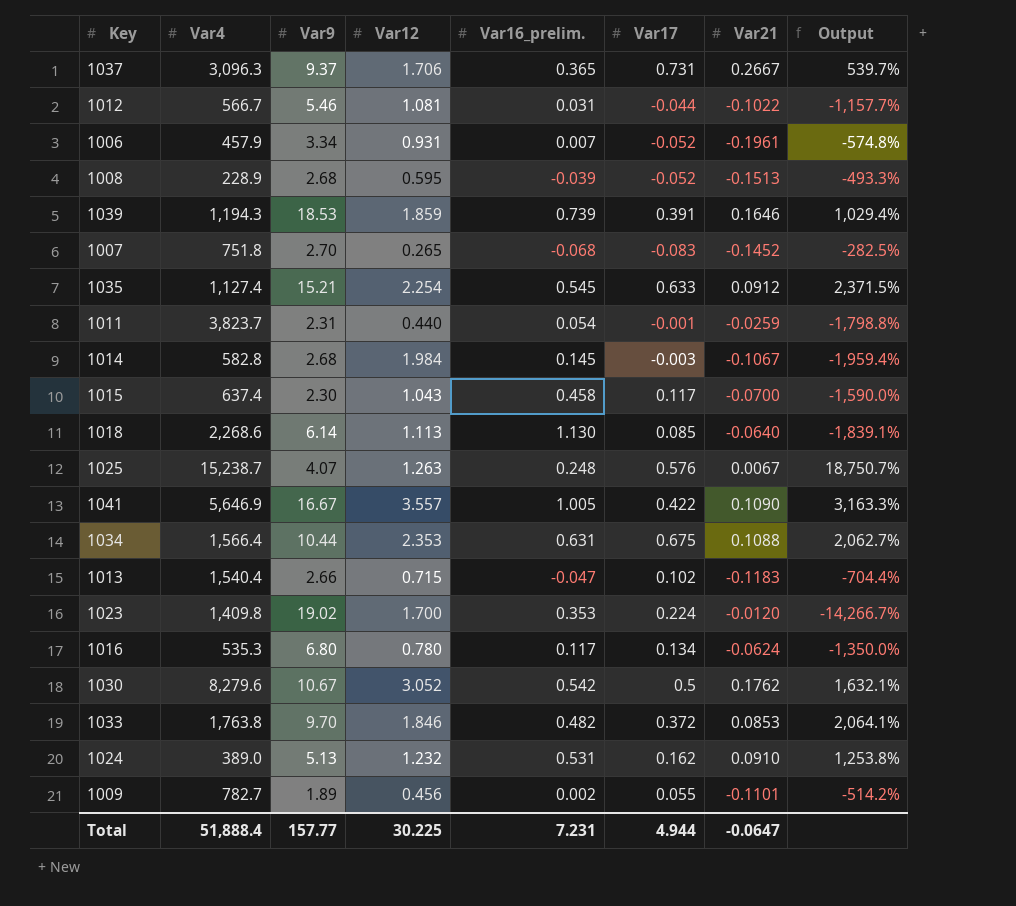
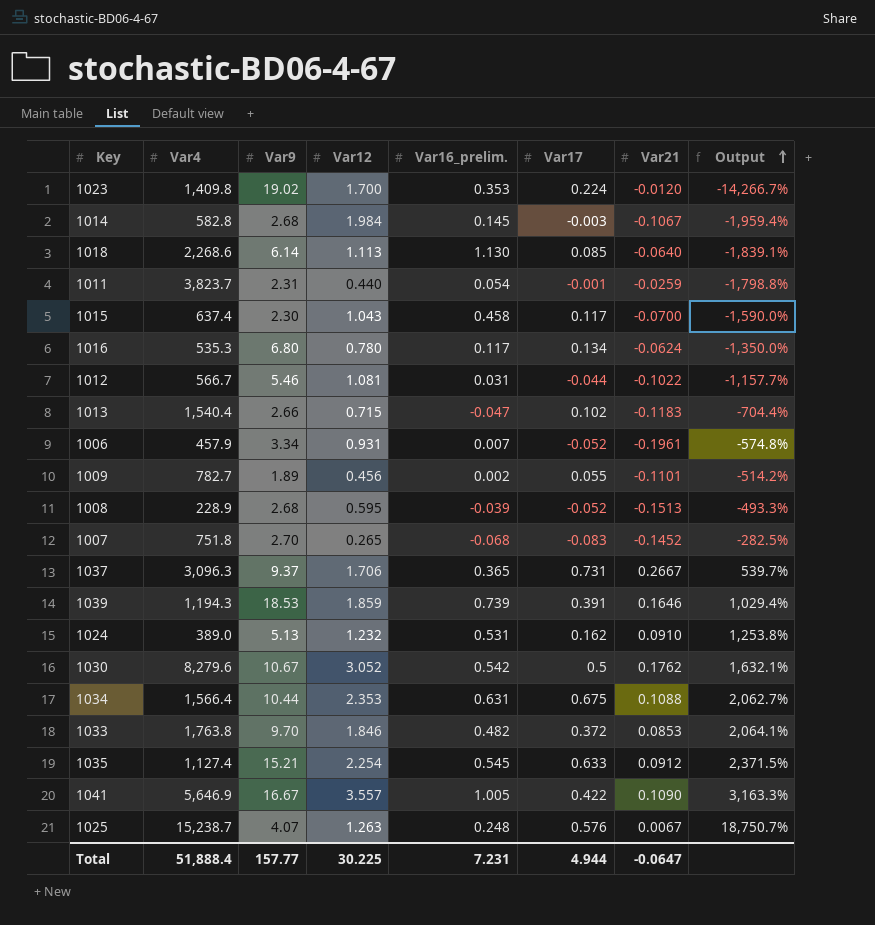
row order: none -> Output ascending

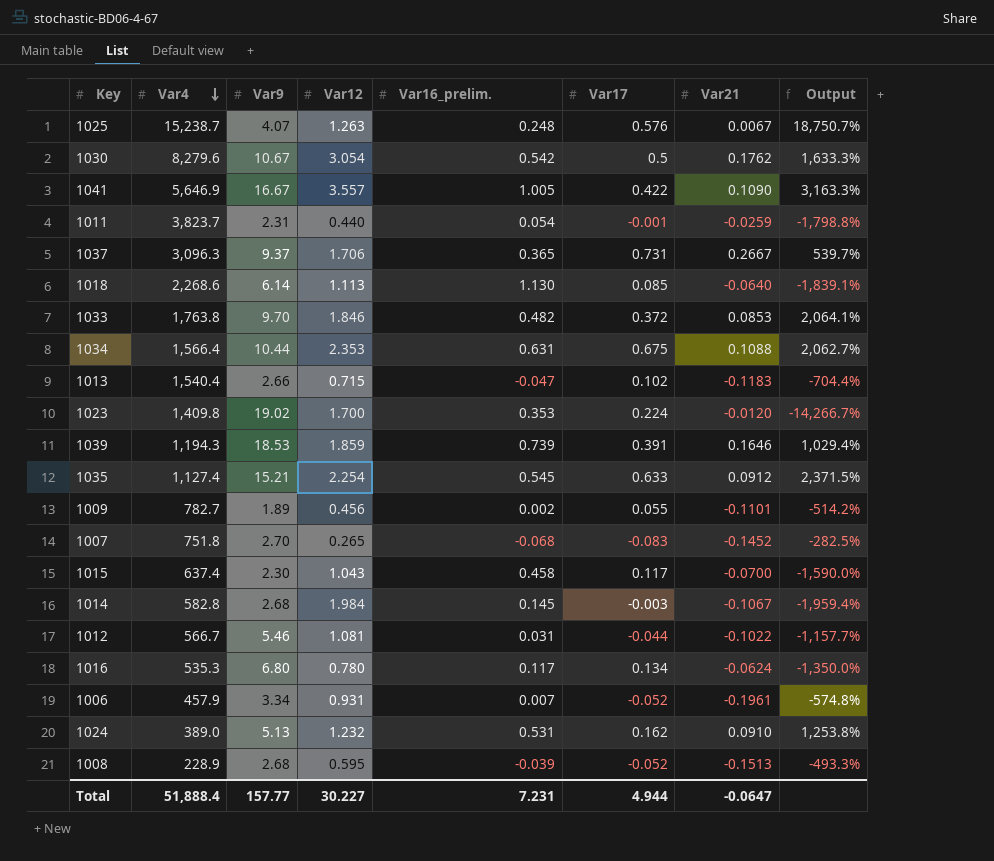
row order: Output ascending -> Var4 descending
1030 | Var12: 3.052 -> 3.054
1030 | Output: 1,632.1% -> 1,633.3%
Total | Var12: 30.225 -> 30.227

